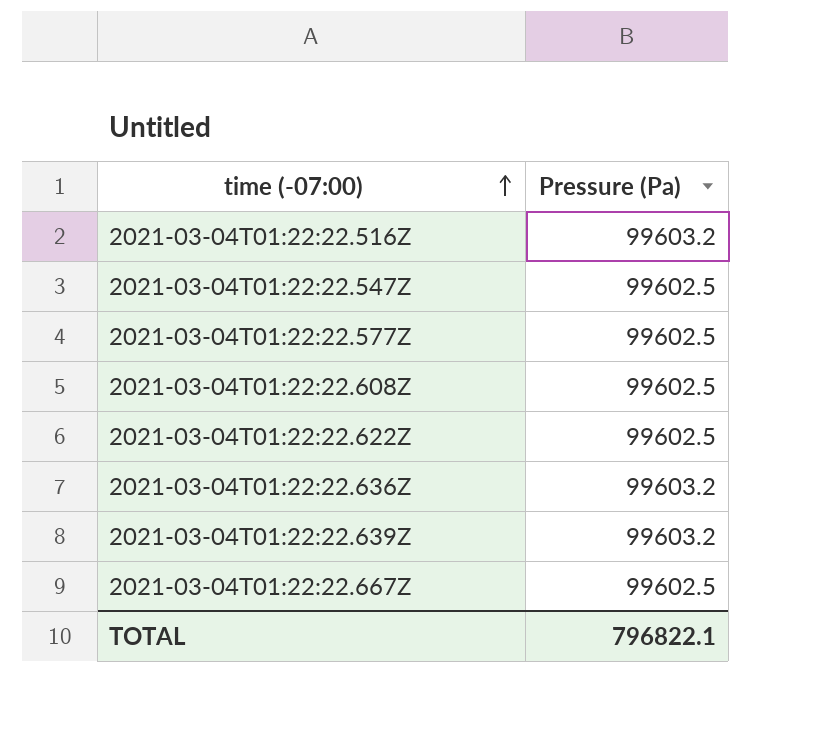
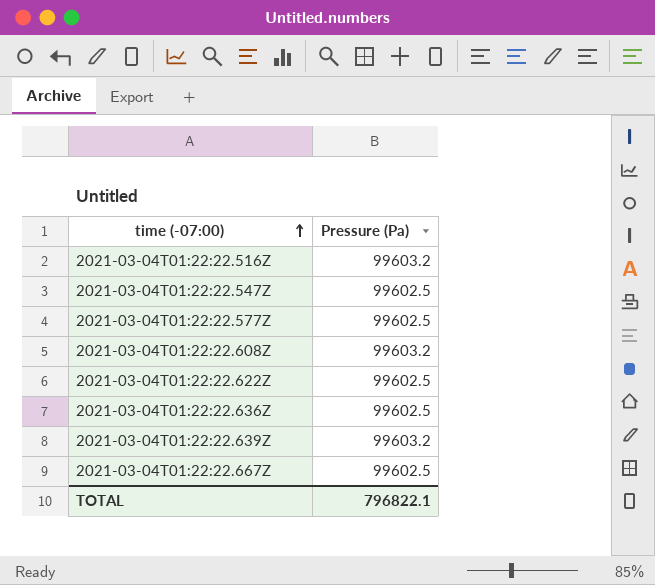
2021-03-04T01:22:22.608Z | Pressure (Pa): 99602.5 -> 99603.2
2021-03-04T01:22:22.636Z | Pressure (Pa): 99603.2 -> 99602.5

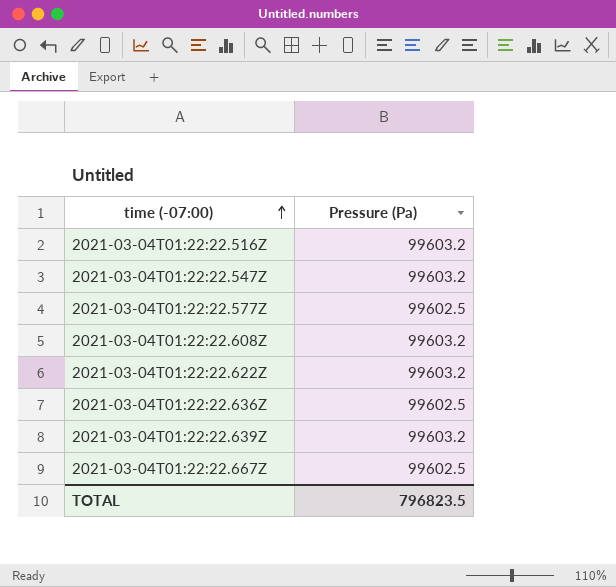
2021-03-04T01:22:22.547Z | Pressure (Pa): 99602.5 -> 99603.2
2021-03-04T01:22:22.622Z | Pressure (Pa): 99602.5 -> 99603.2
TOTAL | Pressure (Pa): 796822.1 -> 796823.5

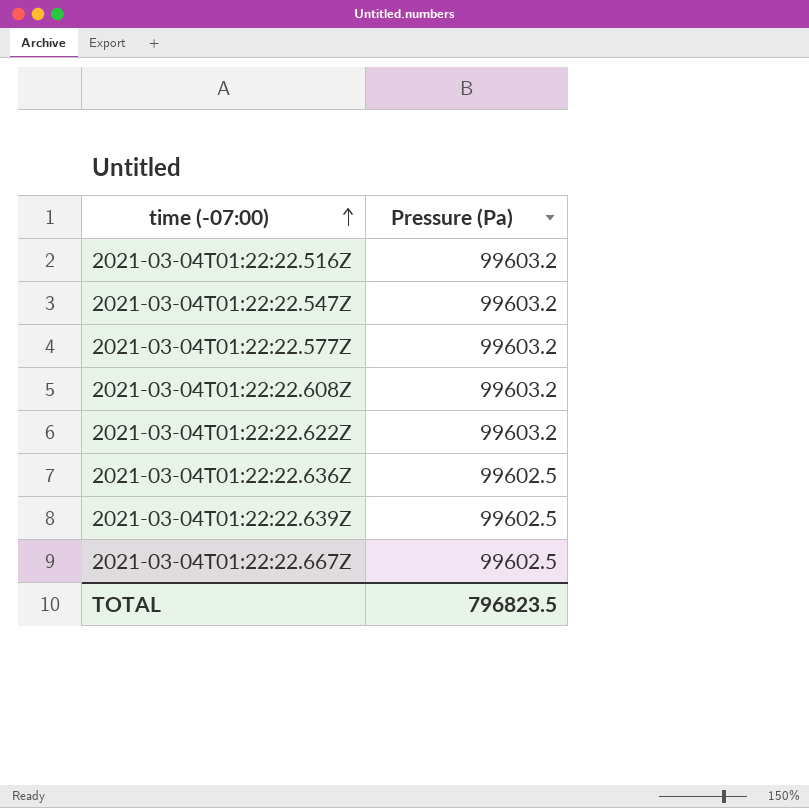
2021-03-04T01:22:22.577Z | Pressure (Pa): 99602.5 -> 99603.2
2021-03-04T01:22:22.639Z | Pressure (Pa): 99603.2 -> 99602.5

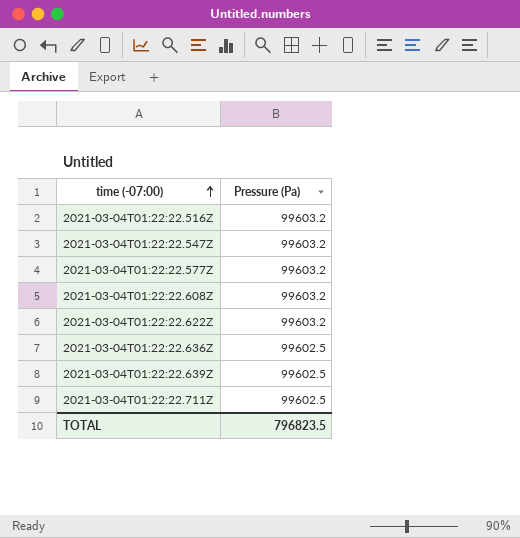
row 2021-03-04T01:22:22.667Z: 99602.5 -> none
row 2021-03-04T01:22:22.711Z: none -> 99602.5

